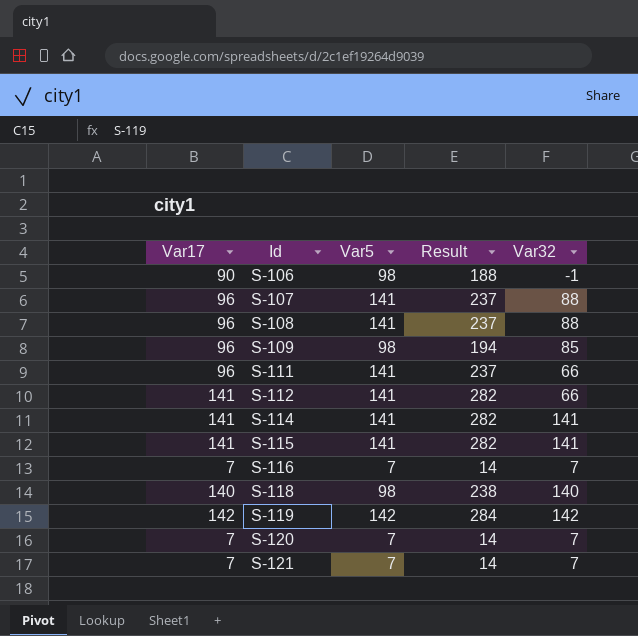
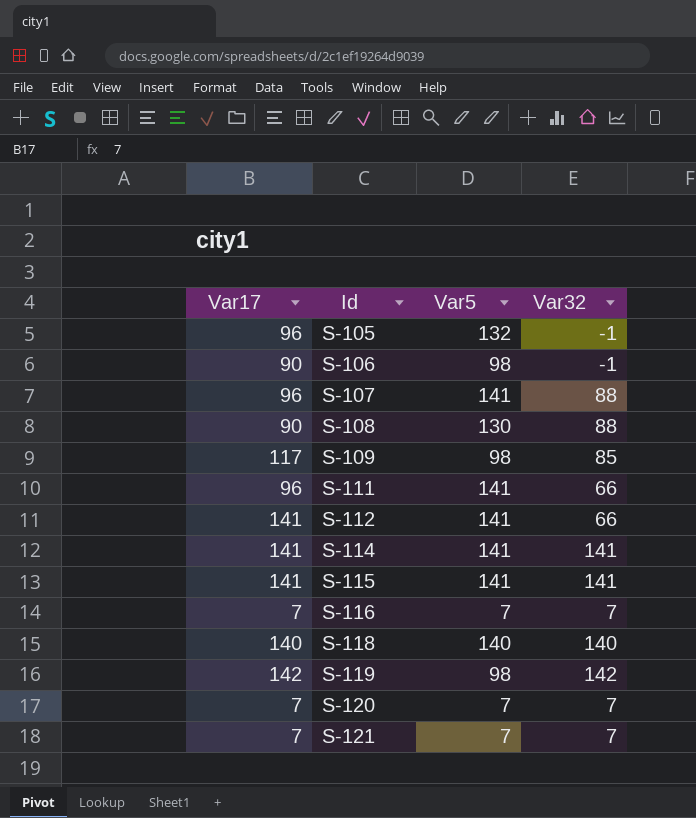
column Result | formula: [Var17] + [Var5] -> none
row S-105: none -> 96 | 132 | -1
S-108 | Var17: 96 -> 90
S-108 | Var5: 141 -> 130
S-109 | Var17: 96 -> 117
S-118 | Var5: 98 -> 140
S-119 | Var5: 142 -> 98

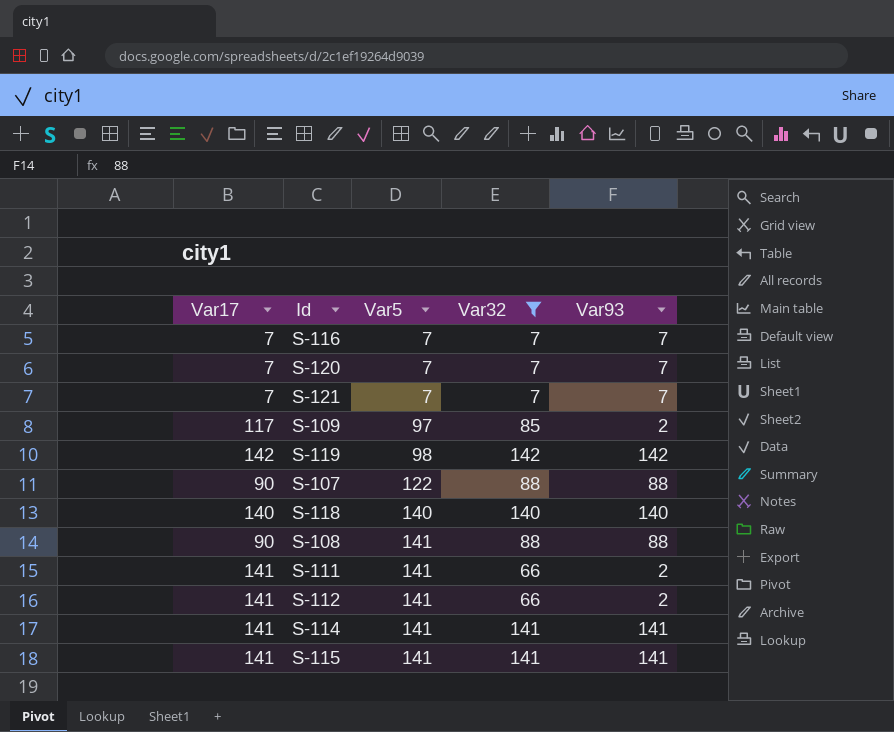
filter: none -> Var32 != -1
row order: Id ascending -> Var5 ascending
column Var93 | position: none -> 5
S-109 | Var5: 98 -> 97
S-107 | Var17: 96 -> 90
S-107 | Var5: 141 -> 122
S-108 | Var5: 130 -> 141
S-111 | Var17: 96 -> 141

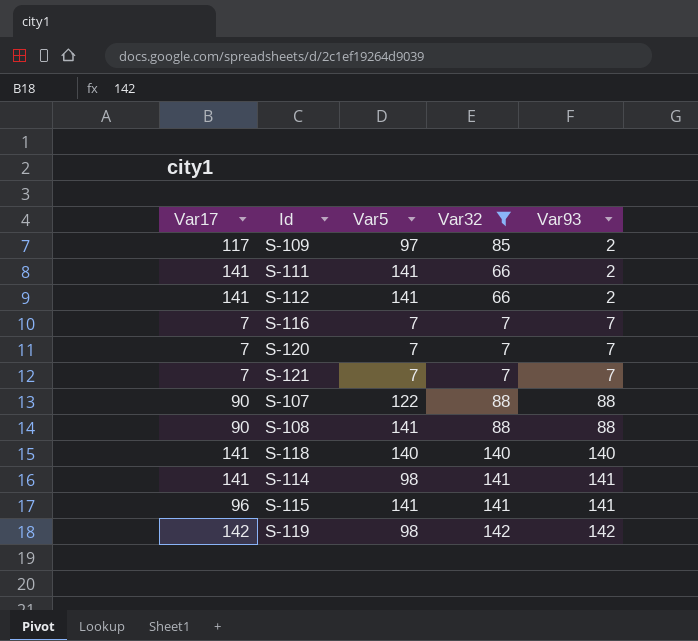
row order: Var5 ascending -> Var93 ascending
S-118 | Var17: 140 -> 141
S-114 | Var5: 141 -> 98
S-115 | Var17: 141 -> 96

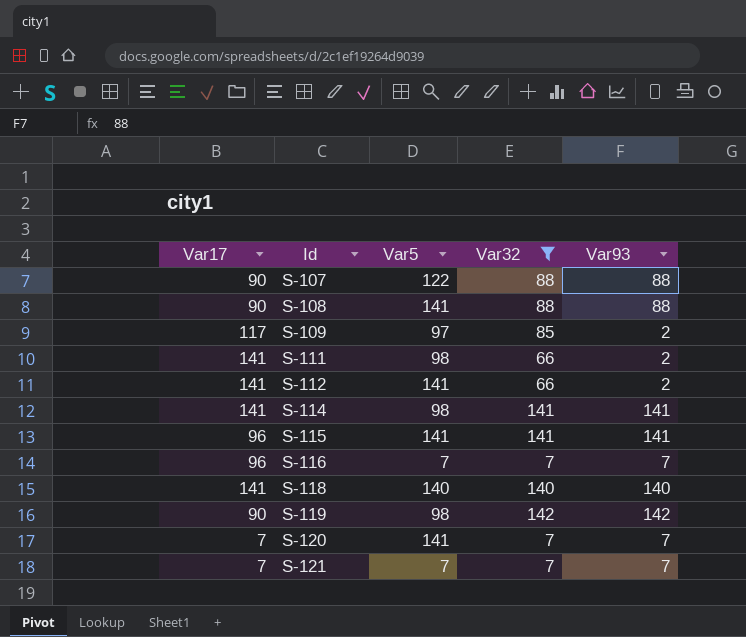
row order: Var93 ascending -> Id ascending
S-111 | Var5: 141 -> 98
S-116 | Var17: 7 -> 96
S-119 | Var17: 142 -> 90
S-120 | Var5: 7 -> 141

